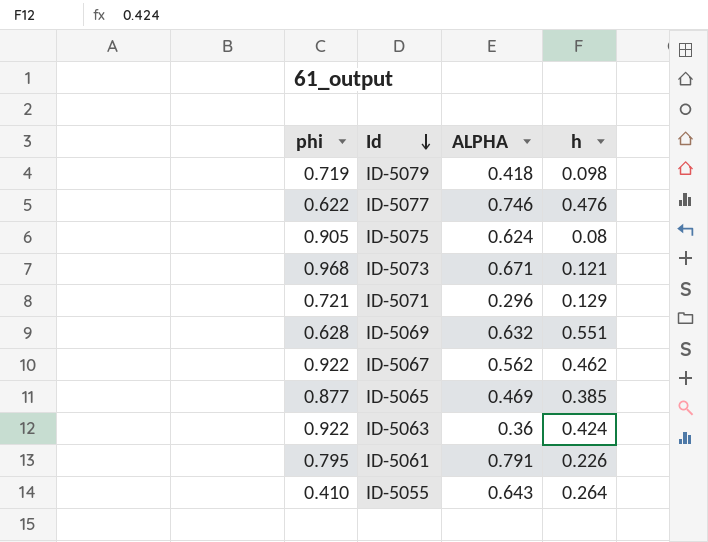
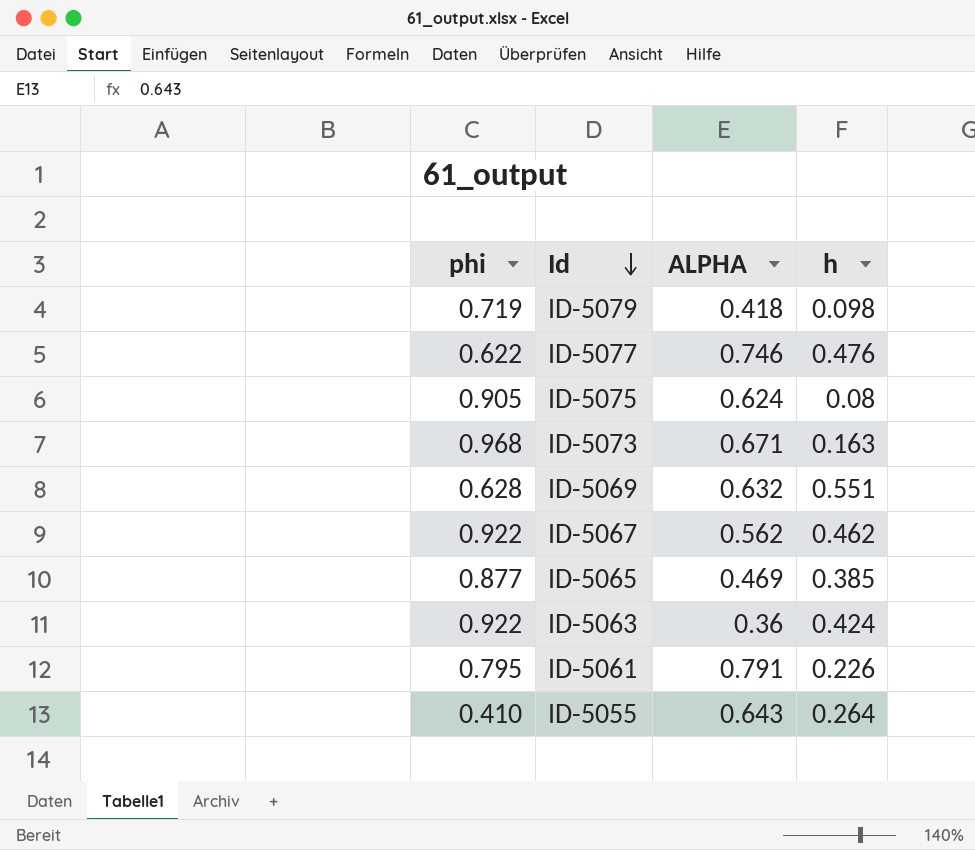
row ID-5071: 0.721 | 0.296 | 0.129 -> none
ID-5073 | h: 0.121 -> 0.163

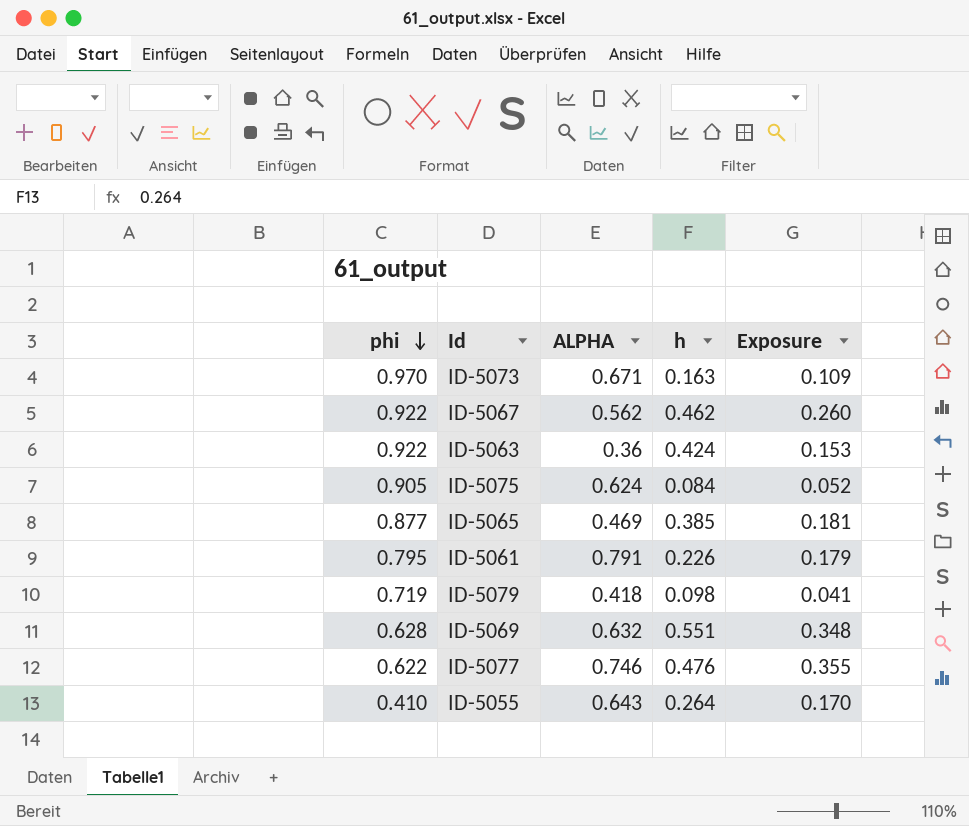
row order: Id descending -> phi descending
column Exposure | formula: none -> [ALPHA] * [h]
ID-5073 | phi: 0.968 -> 0.970
ID-5075 | h: 0.08 -> 0.084

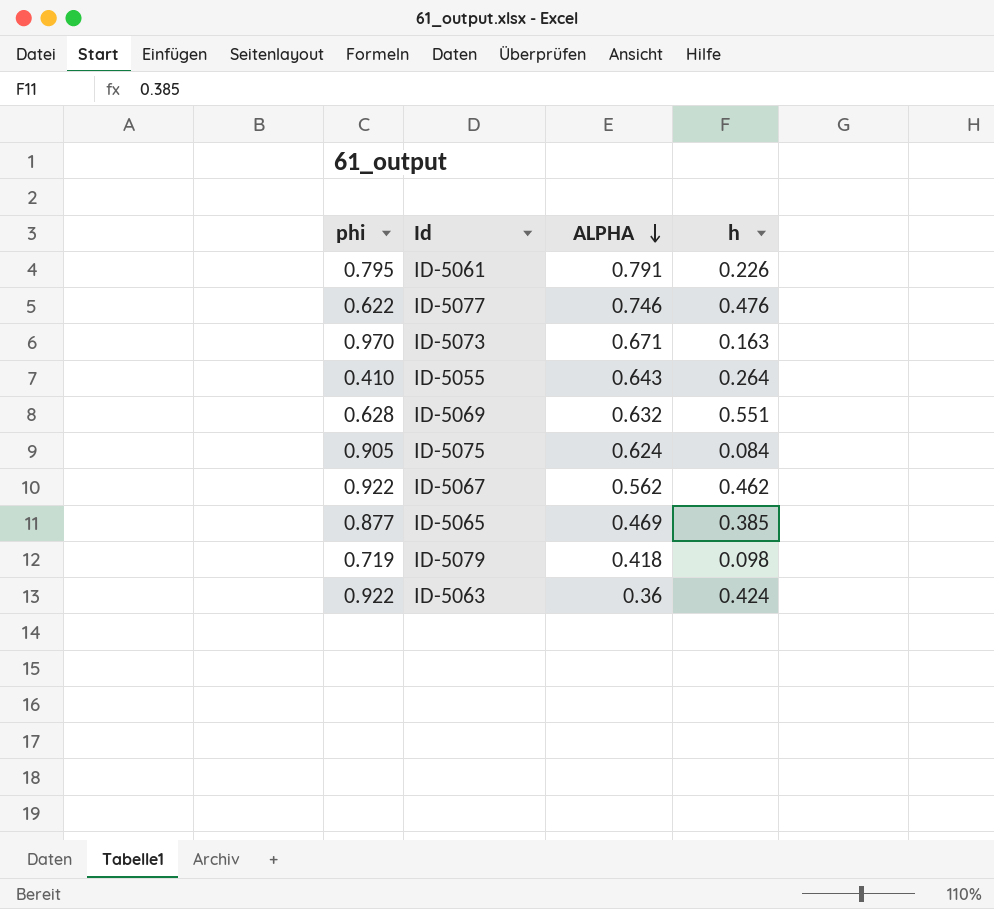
row order: phi descending -> ALPHA descending
column Exposure | formula: [ALPHA] * [h] -> none

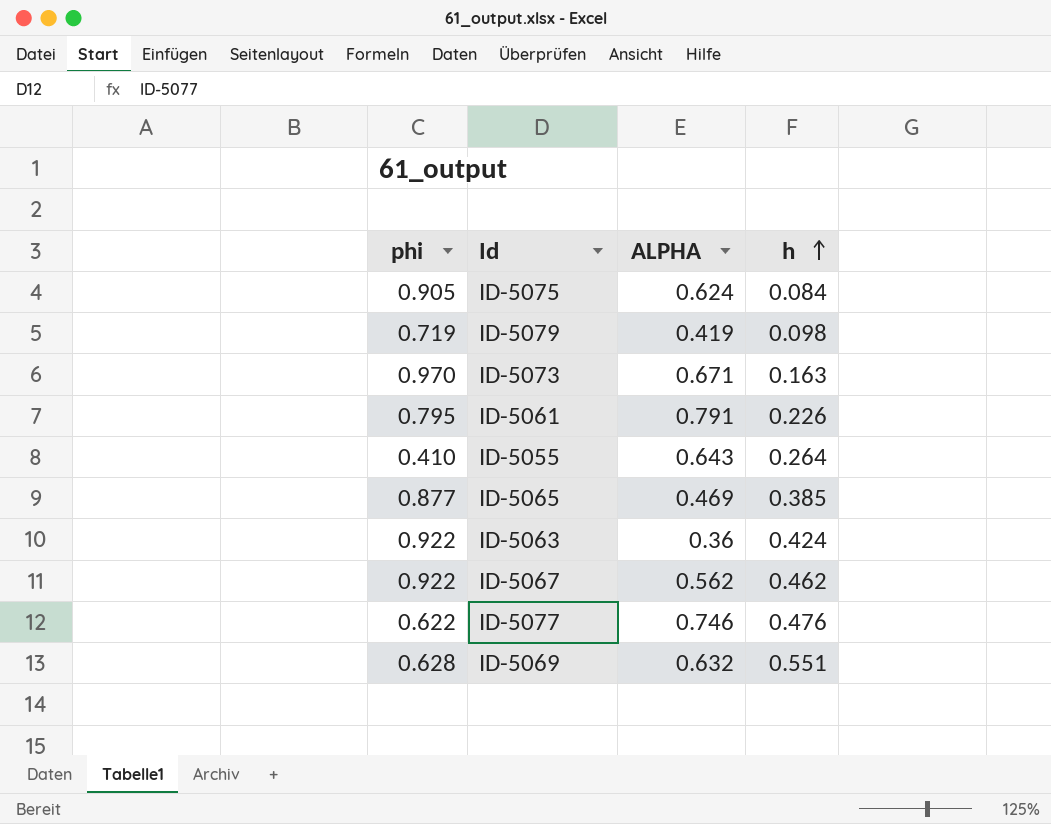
row order: ALPHA descending -> h ascending
ID-5079 | ALPHA: 0.418 -> 0.419

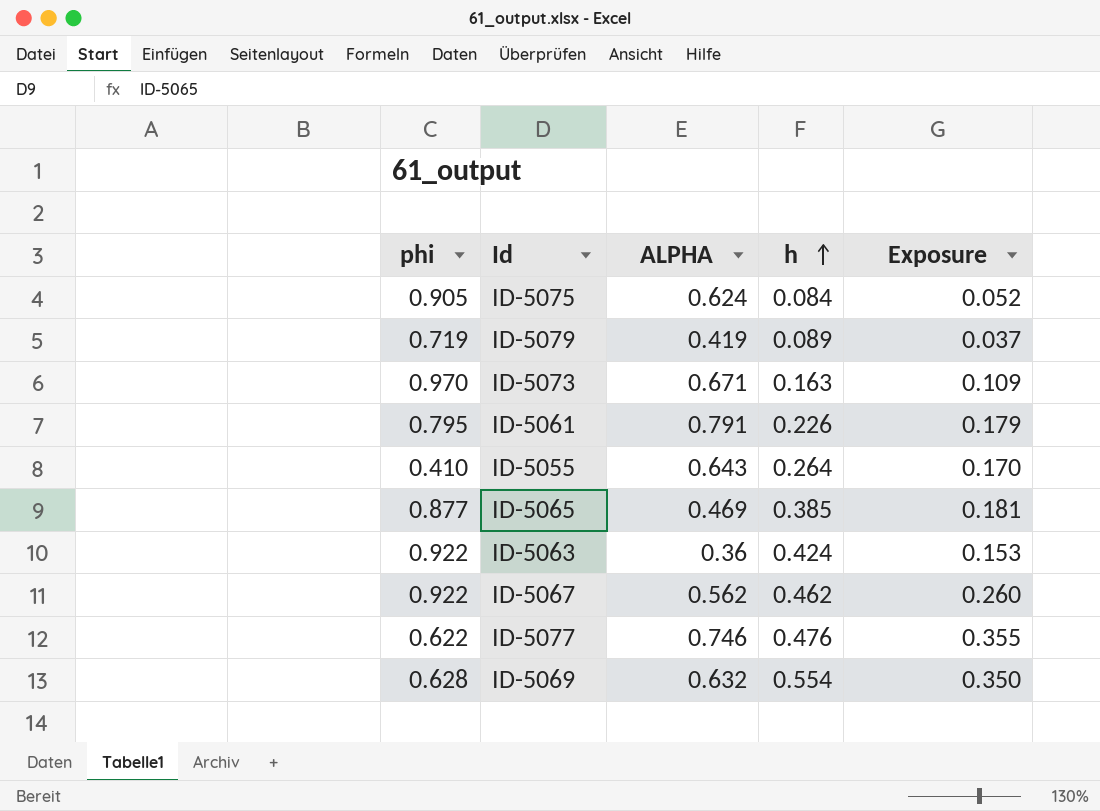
column Exposure | formula: none -> [ALPHA] * [h]
ID-5079 | h: 0.098 -> 0.089
ID-5069 | h: 0.551 -> 0.554

